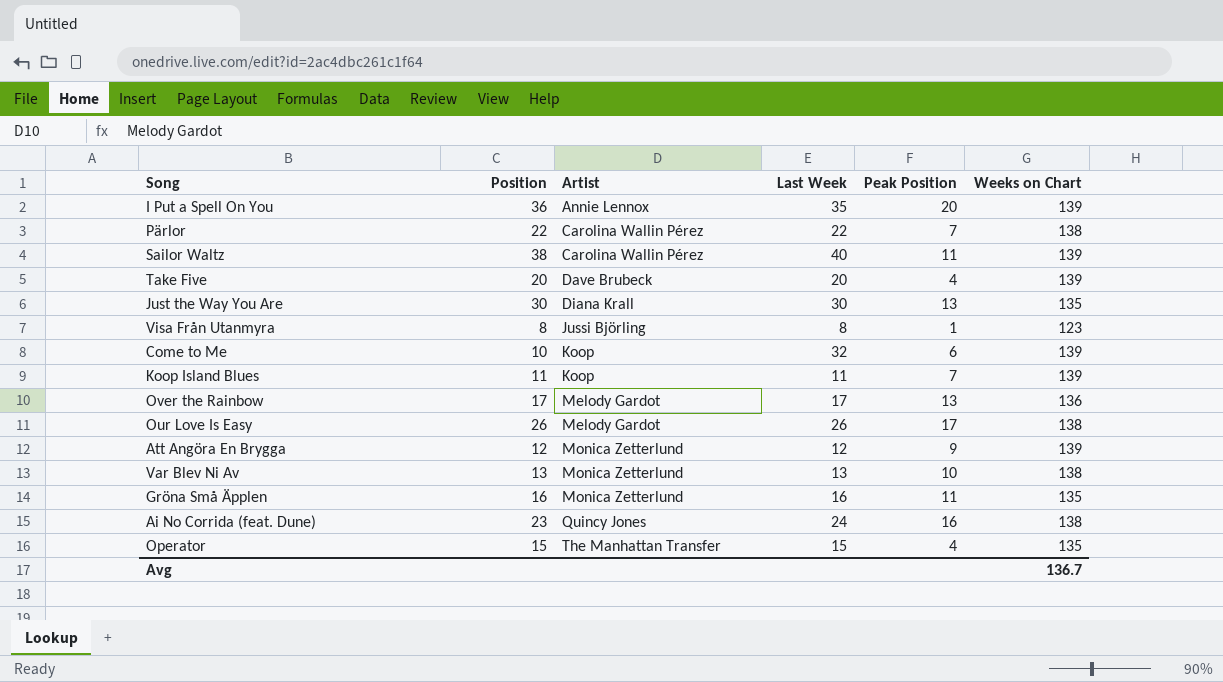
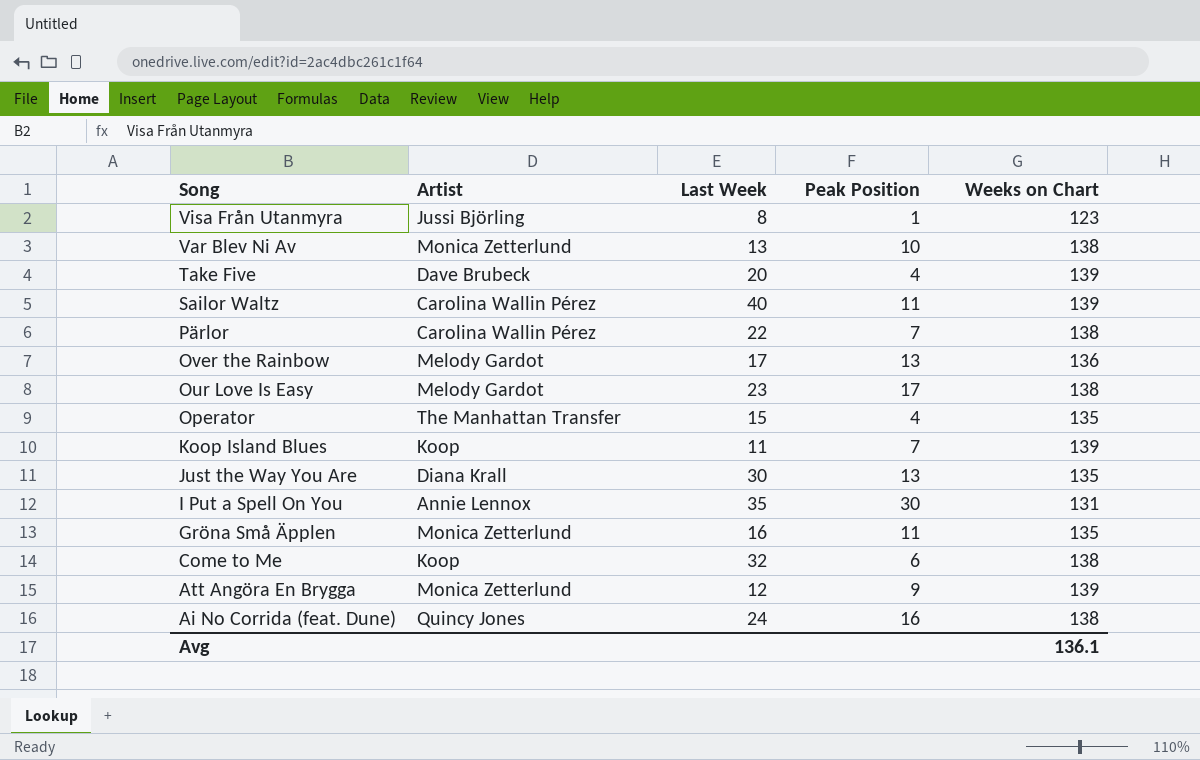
row order: Artist ascending -> Song descending
column Position | position: 2 -> none
Our Love Is Easy | Last Week: 26 -> 23
I Put a Spell On You | Peak Position: 20 -> 30
I Put a Spell On You | Weeks on Chart: 139 -> 131
Come to Me | Weeks on Chart: 139 -> 138
Avg | Weeks on Chart: 136.7 -> 136.1

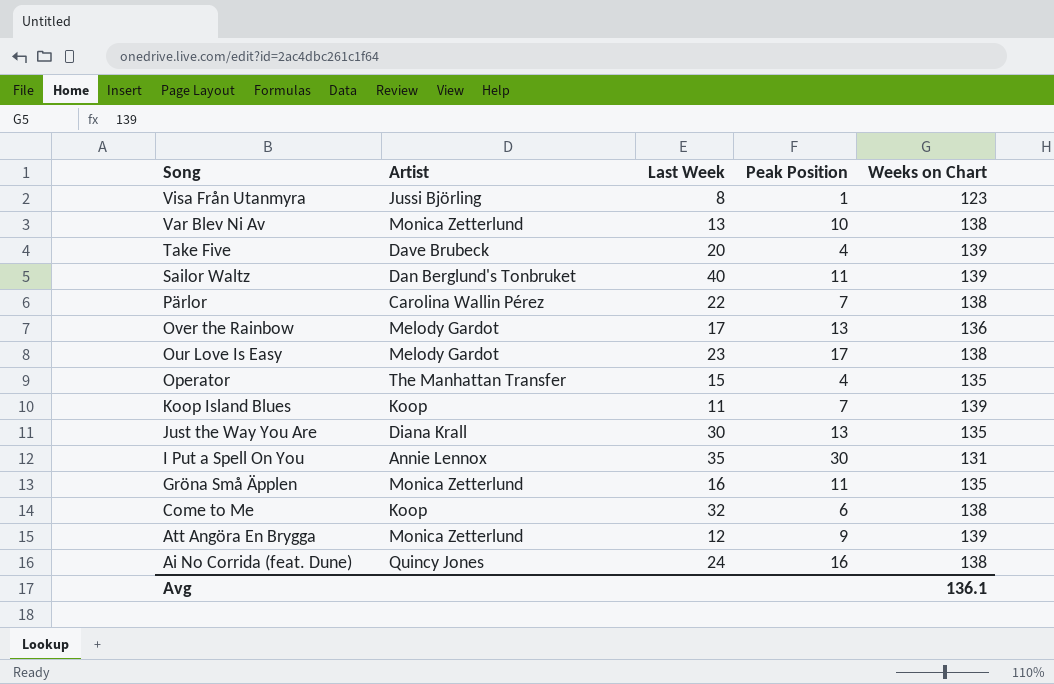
Sailor Waltz | Artist: Carolina Wallin Pérez -> Dan Berglund's Tonbruket

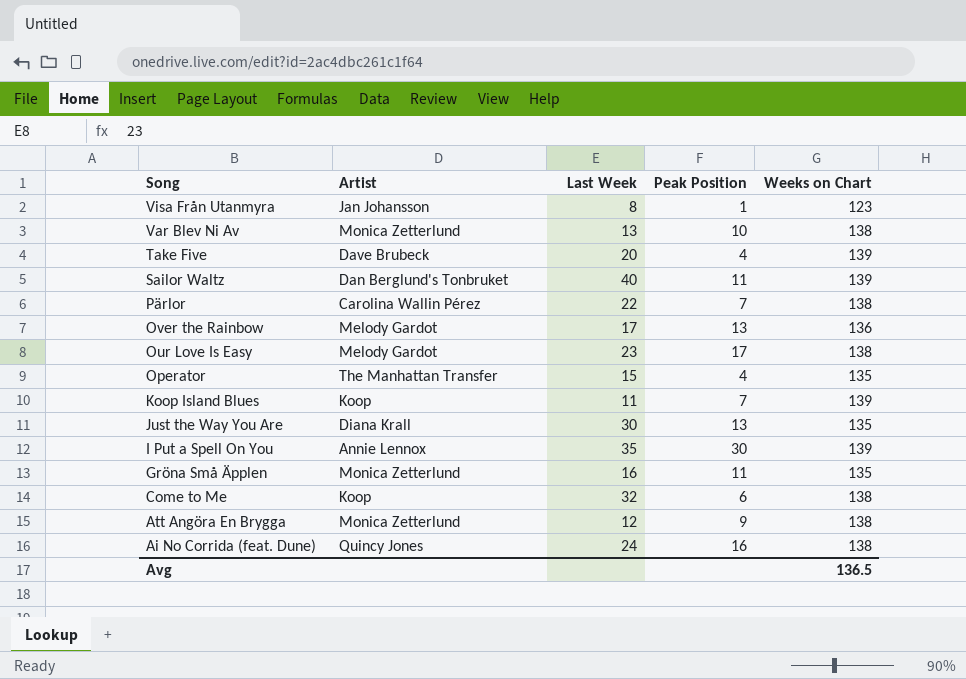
Visa Från Utanmyra | Artist: Jussi Björling -> Jan Johansson
I Put a Spell On You | Weeks on Chart: 131 -> 139
Att Angöra En Brygga | Weeks on Chart: 139 -> 138
Avg | Weeks on Chart: 136.1 -> 136.5

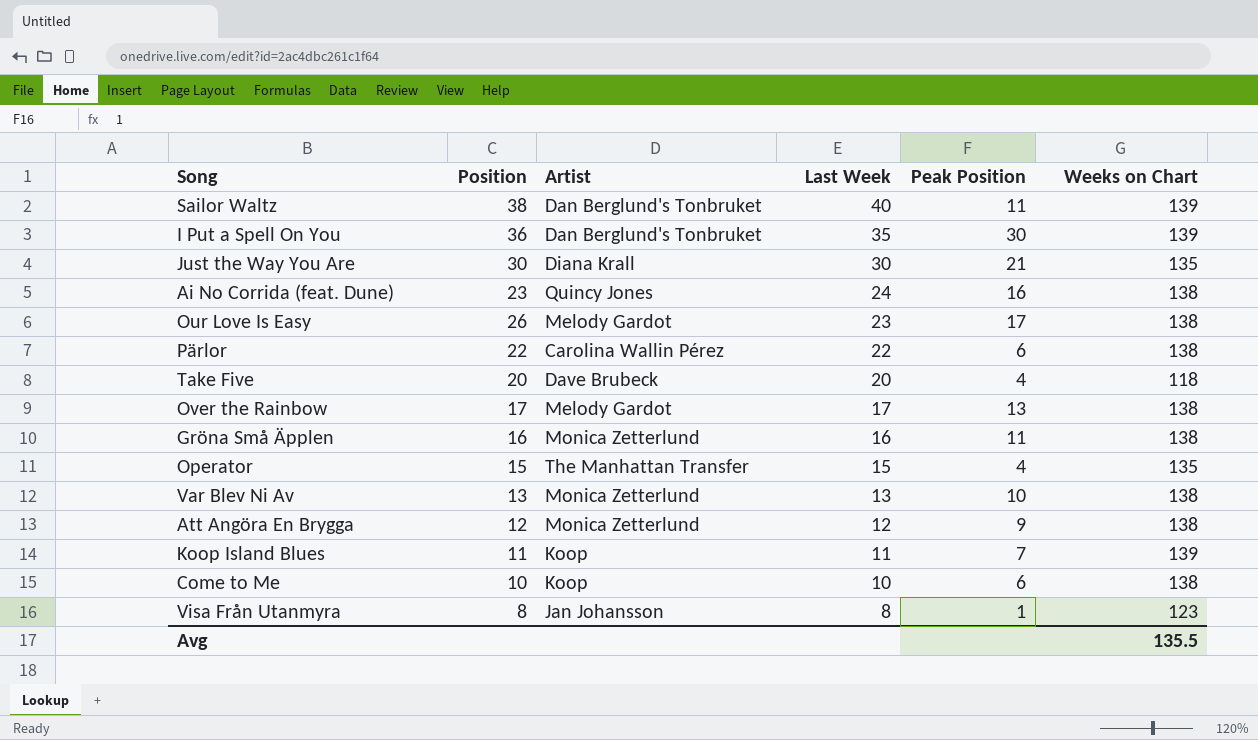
row order: Song descending -> Last Week descending
column Position | position: none -> 2
I Put a Spell On You | Artist: Annie Lennox -> Dan Berglund's Tonbruket
Just the Way You Are | Peak Position: 13 -> 21
Pärlor | Peak Position: 7 -> 6
Take Five | Weeks on Chart: 139 -> 118
Over the Rainbow | Weeks on Chart: 136 -> 138
Gröna Små Äpplen | Weeks on Chart: 135 -> 138
Come to Me | Last Week: 32 -> 10
Avg | Weeks on Chart: 136.5 -> 135.5

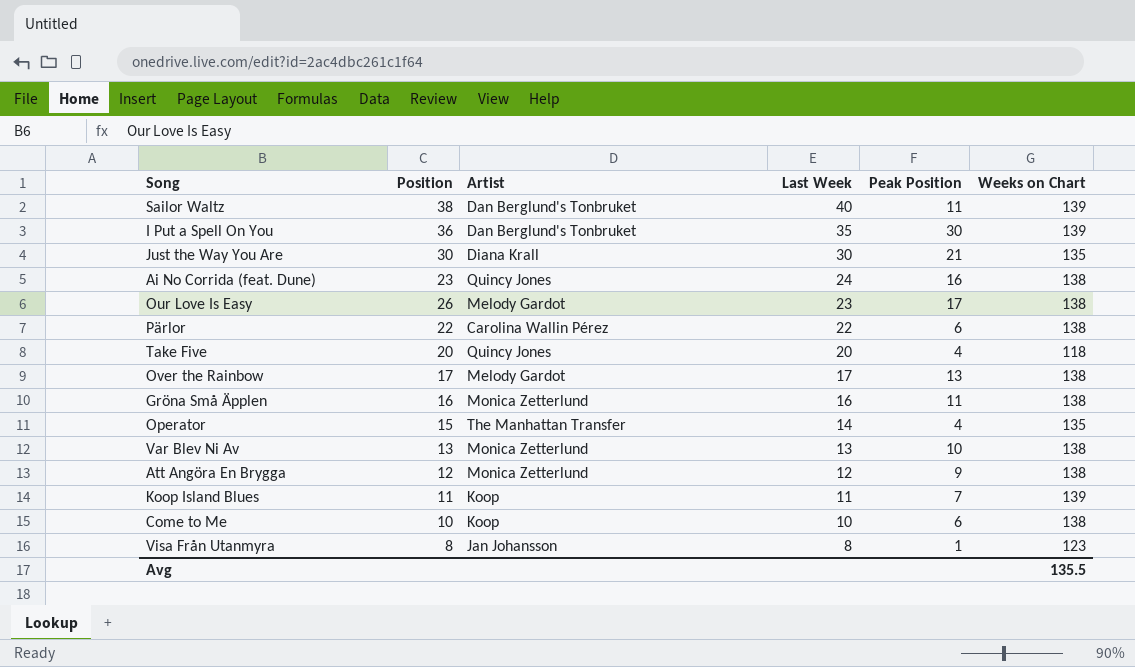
Take Five | Artist: Dave Brubeck -> Quincy Jones
Operator | Last Week: 15 -> 14

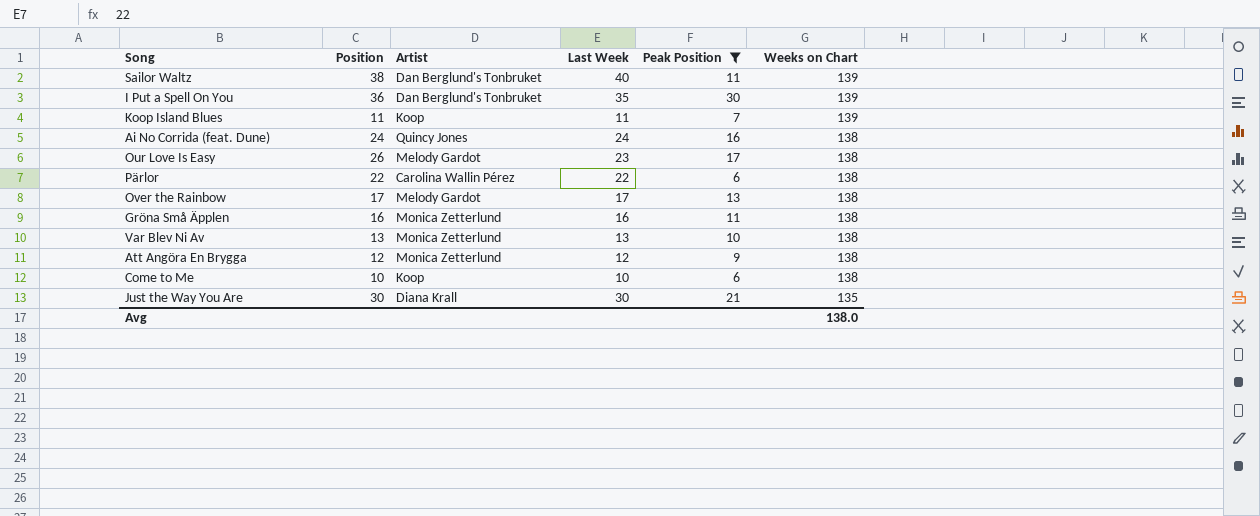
filter: none -> Peak Position >= 6
row order: Last Week descending -> Weeks on Chart descending
Ai No Corrida (feat. Dune) | Position: 23 -> 24
Avg | Weeks on Chart: 135.5 -> 138.0

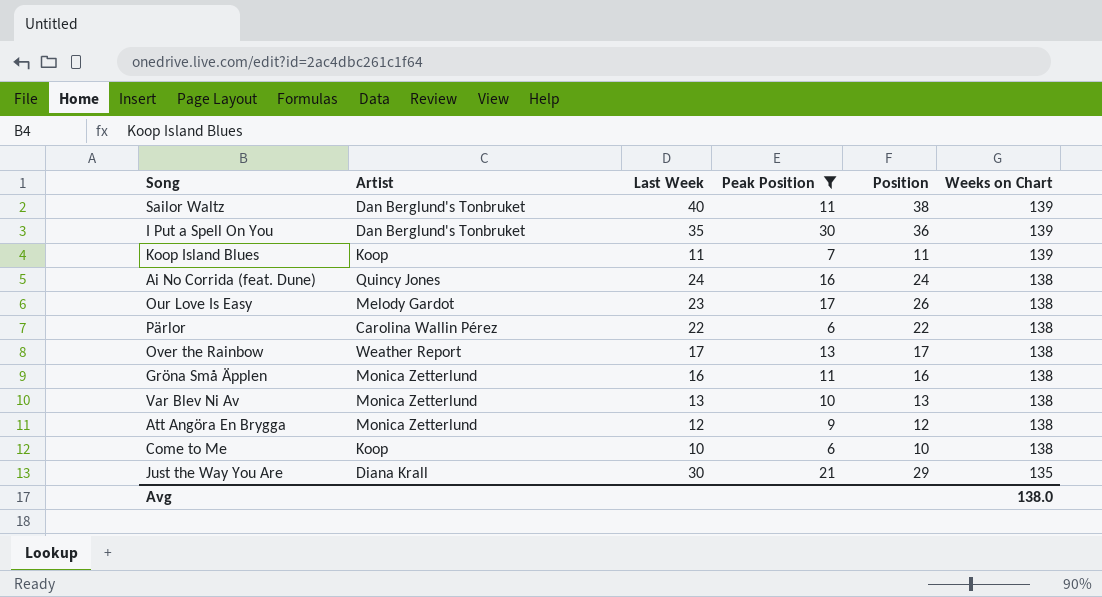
column Position | position: 2 -> 5
Over the Rainbow | Artist: Melody Gardot -> Weather Report
Just the Way You Are | Position: 30 -> 29

